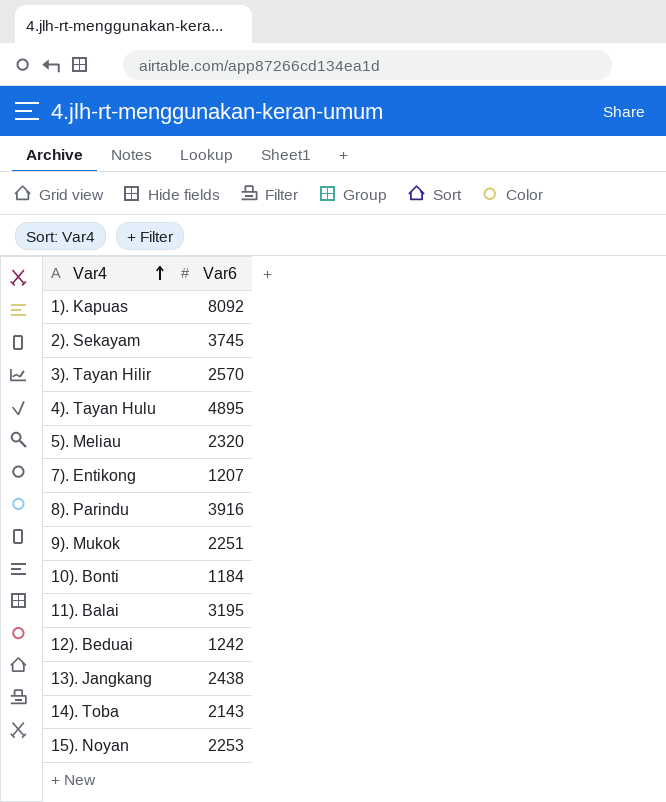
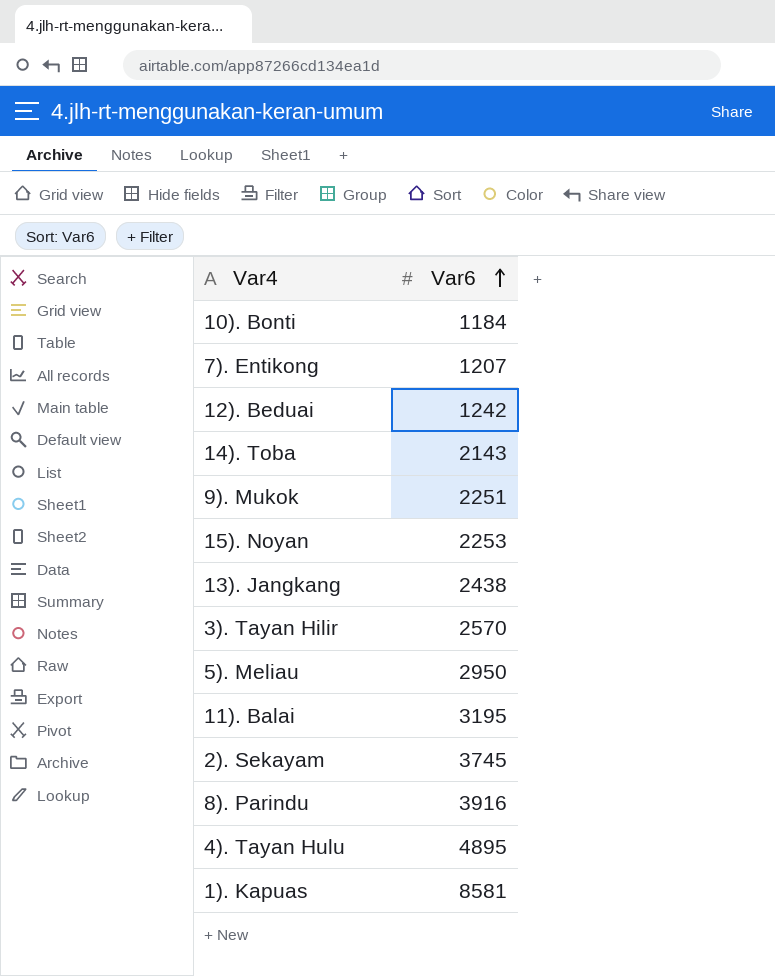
row order: Var4 ascending -> Var6 ascending
5). Meliau | Var6: 2320 -> 2950
1). Kapuas | Var6: 8092 -> 8581

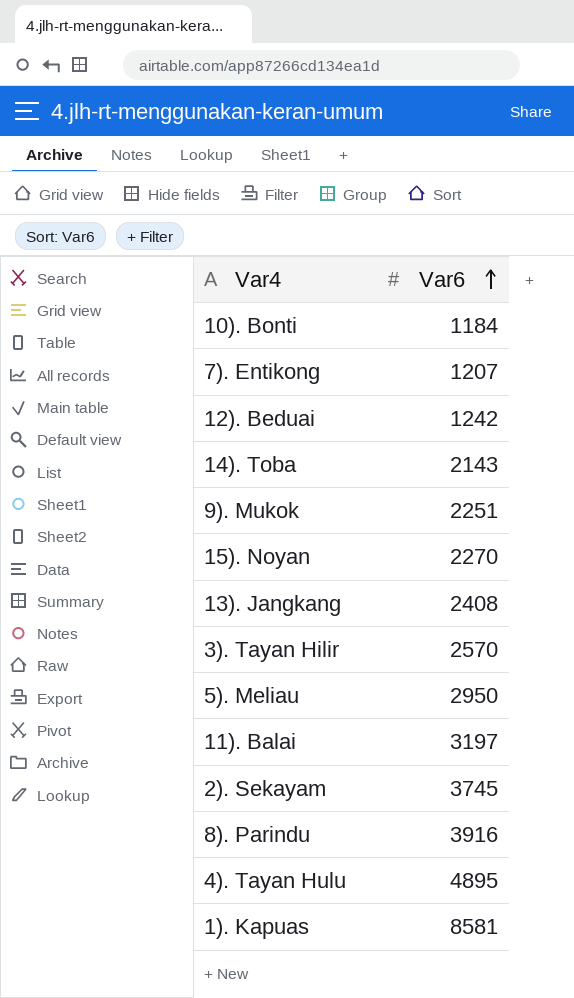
15). Noyan | Var6: 2253 -> 2270
13). Jangkang | Var6: 2438 -> 2408
11). Balai | Var6: 3195 -> 3197

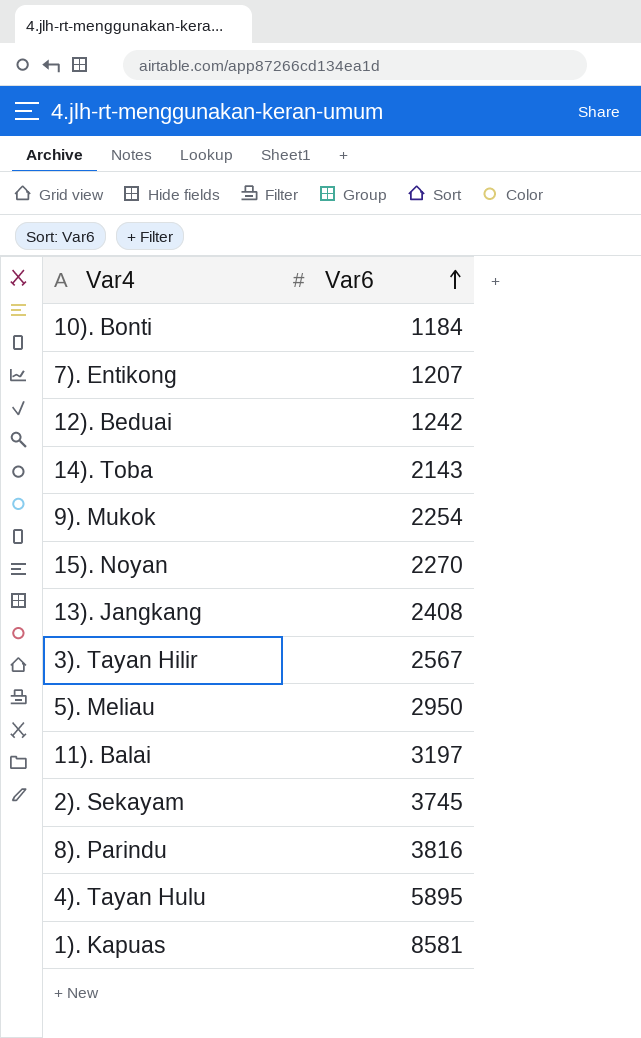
9). Mukok | Var6: 2251 -> 2254
3). Tayan Hilir | Var6: 2570 -> 2567
8). Parindu | Var6: 3916 -> 3816
4). Tayan Hulu | Var6: 4895 -> 5895

